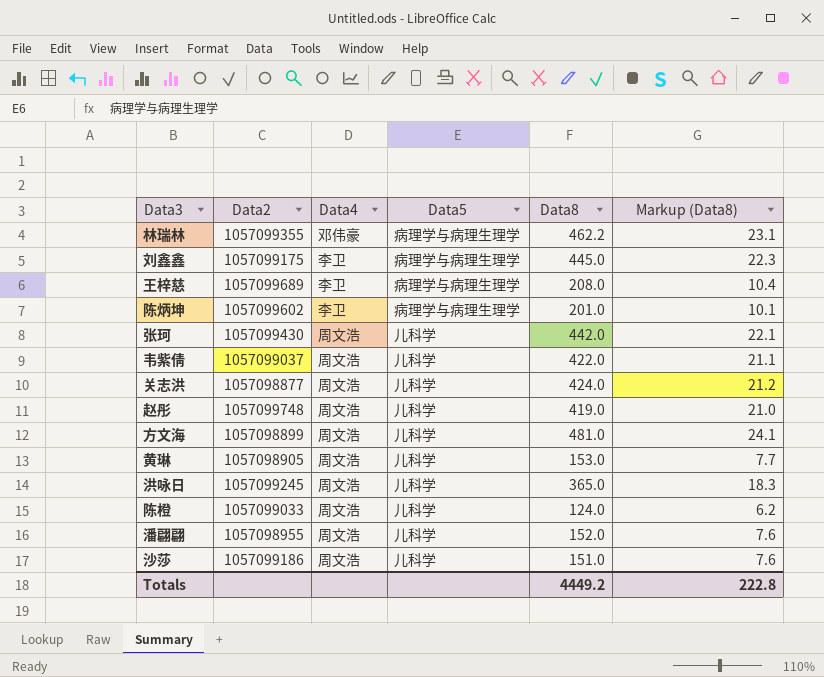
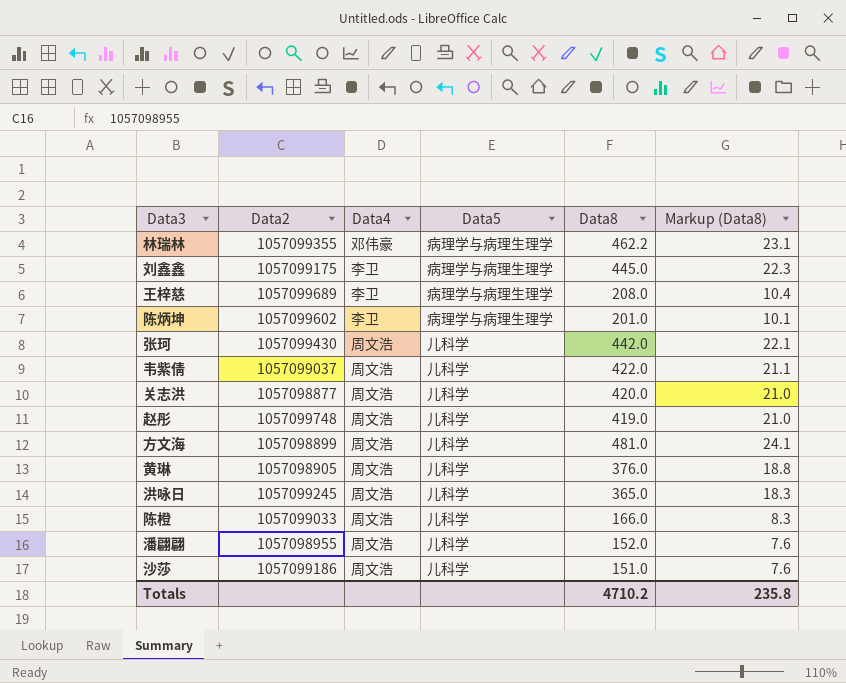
关志洪 | Data8: 424.0 -> 420.0
关志洪 | Markup (Data8): 21.2 -> 21.0
黄琳 | Data8: 153.0 -> 376.0
黄琳 | Markup (Data8): 7.7 -> 18.8
陈橙 | Data8: 124.0 -> 166.0
陈橙 | Markup (Data8): 6.2 -> 8.3
Totals | Data8: 4449.2 -> 4710.2
Totals | Markup (Data8): 222.8 -> 235.8

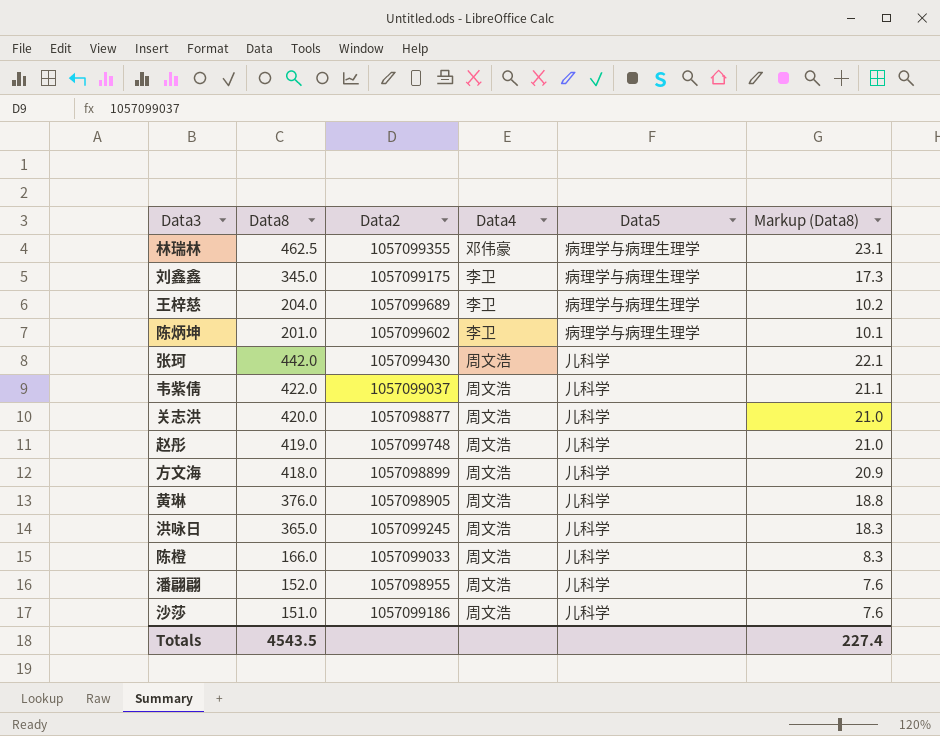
column Data8 | position: 5 -> 2
林瑞林 | Data8: 462.2 -> 462.5
刘鑫鑫 | Data8: 445.0 -> 345.0
刘鑫鑫 | Markup (Data8): 22.3 -> 17.3
王梓慈 | Data8: 208.0 -> 204.0
王梓慈 | Markup (Data8): 10.4 -> 10.2
方文海 | Data8: 481.0 -> 418.0
方文海 | Markup (Data8): 24.1 -> 20.9
Totals | Data8: 4710.2 -> 4543.5
Totals | Markup (Data8): 235.8 -> 227.4

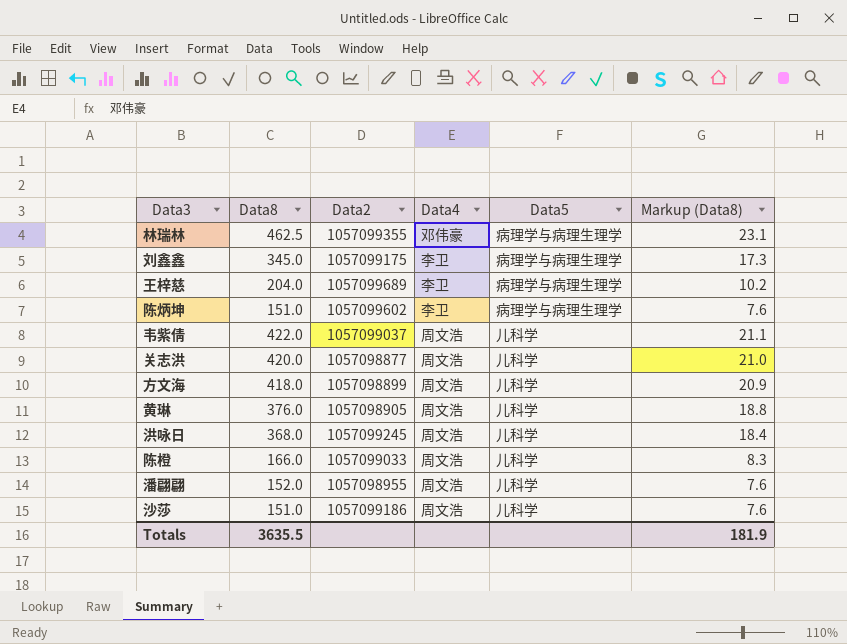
row 张珂: 442.0 | 1057099430 | 周文浩 | 儿科学 | 22.1 -> none
row 赵彤: 419.0 | 1057099748 | 周文浩 | 儿科学 | 21.0 -> none
陈炳坤 | Data8: 201.0 -> 151.0
陈炳坤 | Markup (Data8): 10.1 -> 7.6
洪咏日 | Data8: 365.0 -> 368.0
洪咏日 | Markup (Data8): 18.3 -> 18.4
Totals | Data8: 4543.5 -> 3635.5
Totals | Markup (Data8): 227.4 -> 181.9

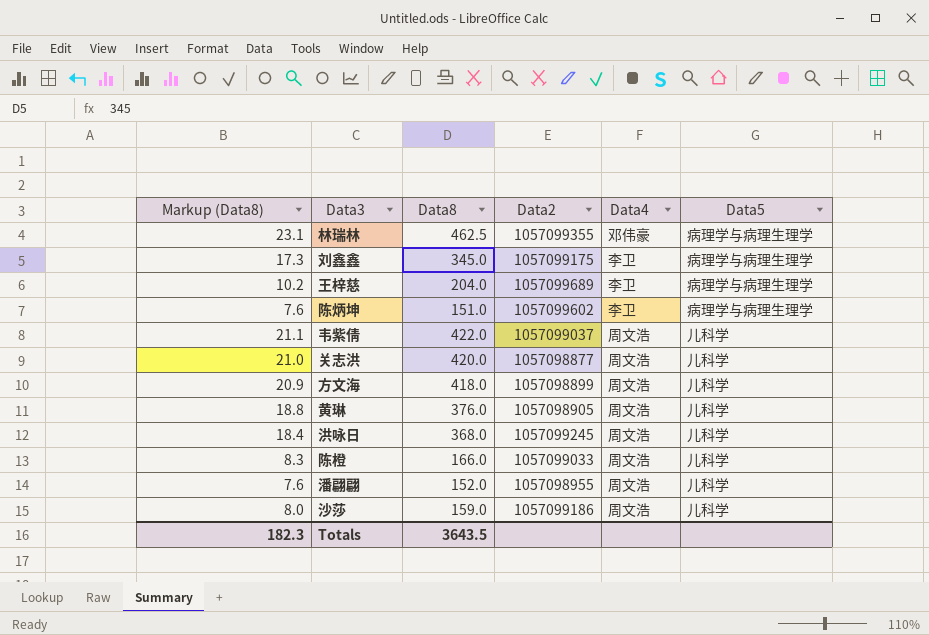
column Markup (Data8) | position: 6 -> 1
沙莎 | Markup (Data8): 7.6 -> 8.0
沙莎 | Data8: 151.0 -> 159.0
Totals | Markup (Data8): 181.9 -> 182.3
Totals | Data8: 3635.5 -> 3643.5

